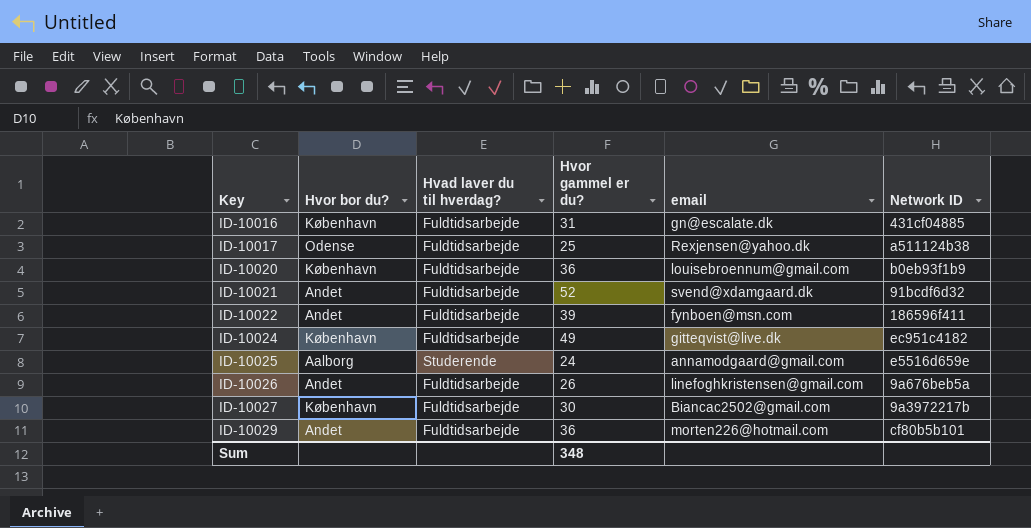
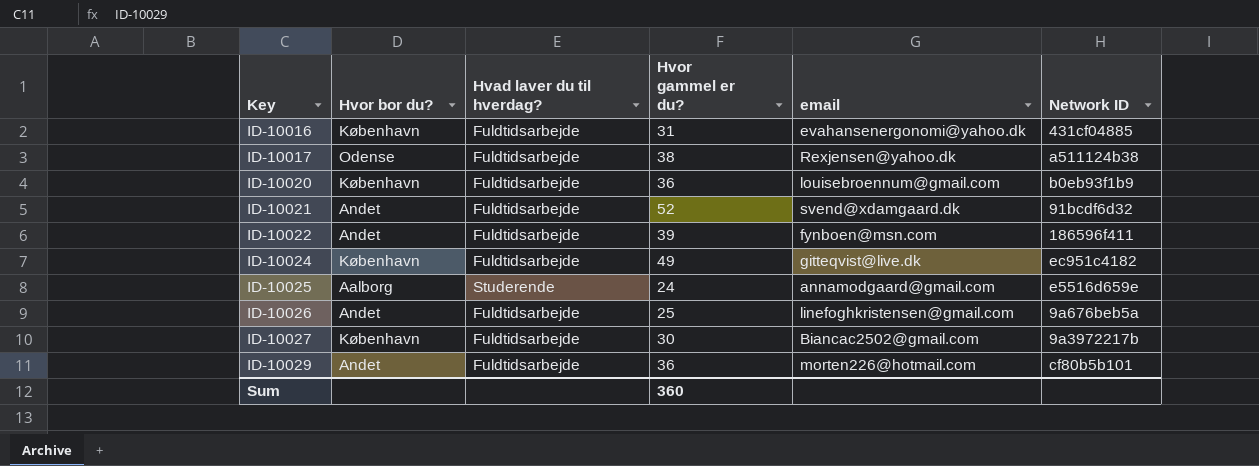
ID-10016 | email: gn@escalate.dk -> evahansenergonomi@yahoo.dk
ID-10017 | Hvor gammel er du?: 25 -> 38
ID-10026 | Hvor gammel er du?: 26 -> 25
Sum | Hvor gammel er du?: 348 -> 360

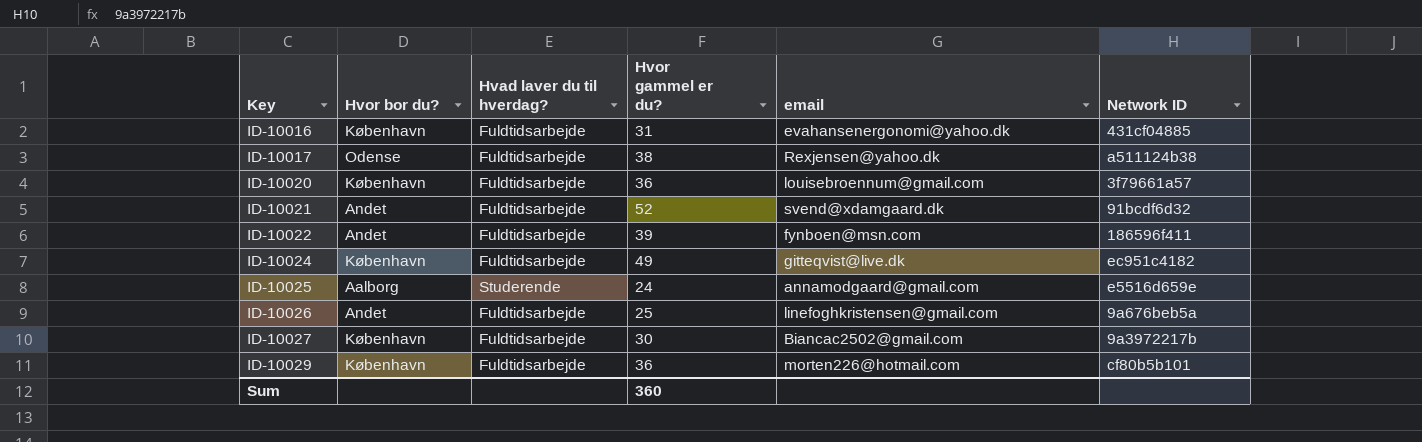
ID-10020 | Network ID: b0eb93f1b9 -> 3f79661a57
ID-10029 | Hvor bor du?: Andet -> København

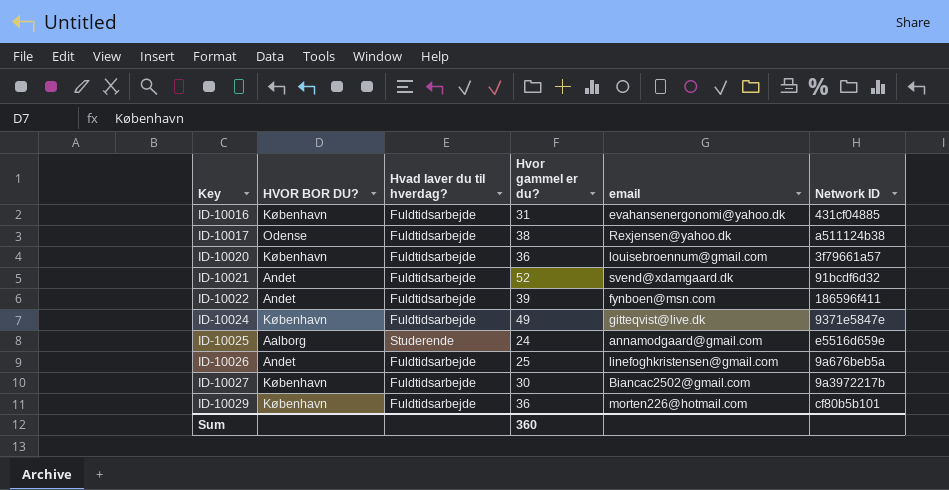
column name: Hvor bor du? -> HVOR BOR DU?
ID-10024 | Network ID: ec951c4182 -> 9371e5847e

